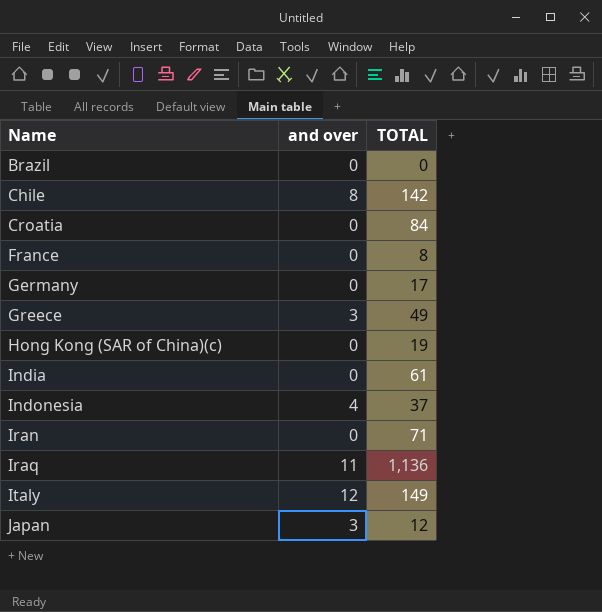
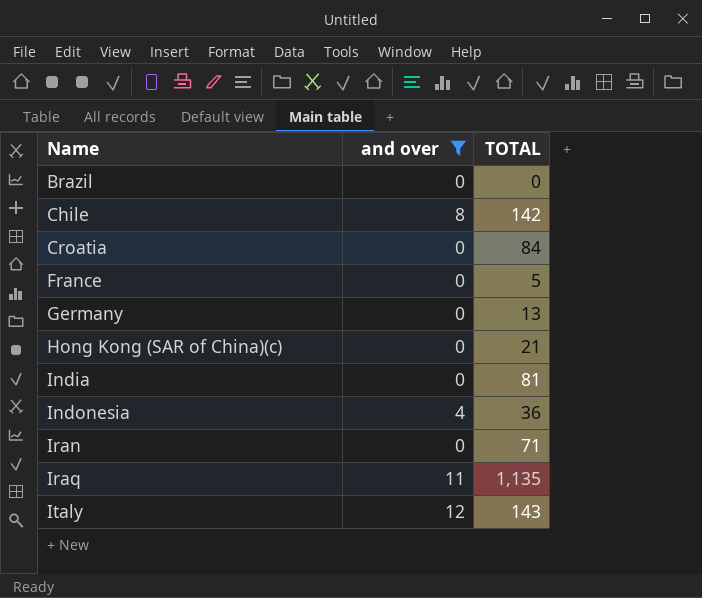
filter: none -> and over != 3
France | TOTAL: 8 -> 5
Germany | TOTAL: 17 -> 13
Hong Kong (SAR of China)(c) | TOTAL: 19 -> 21
India | TOTAL: 61 -> 81
Indonesia | TOTAL: 37 -> 36
Iraq | TOTAL: 1,136 -> 1,135
Italy | TOTAL: 149 -> 143

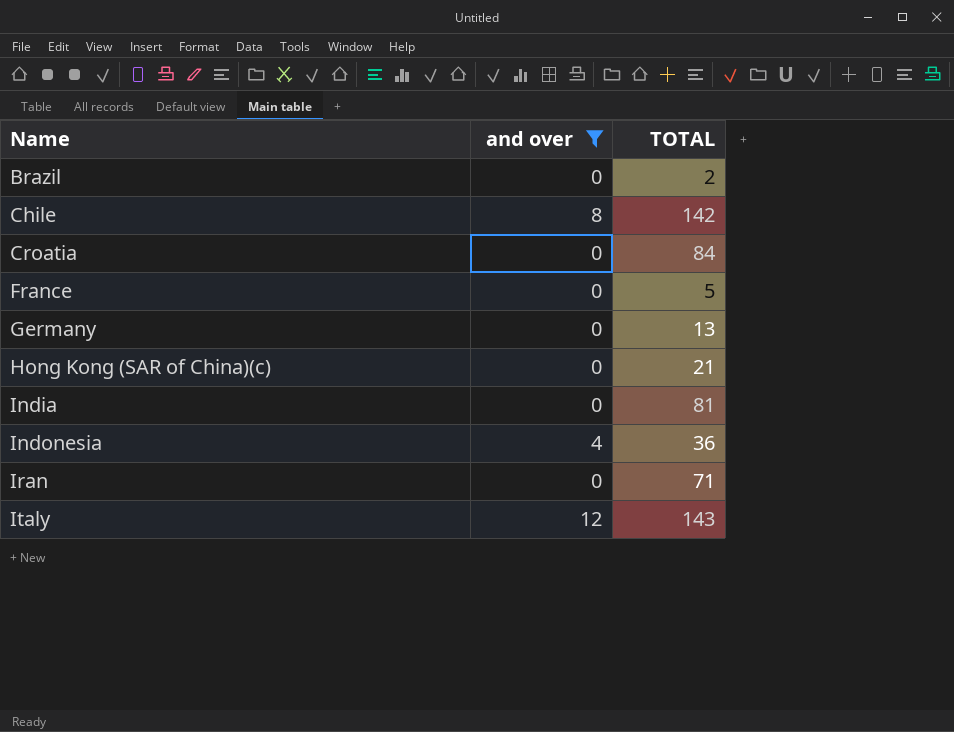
row Iraq: 11 | 1,135 -> none
Brazil | TOTAL: 0 -> 2

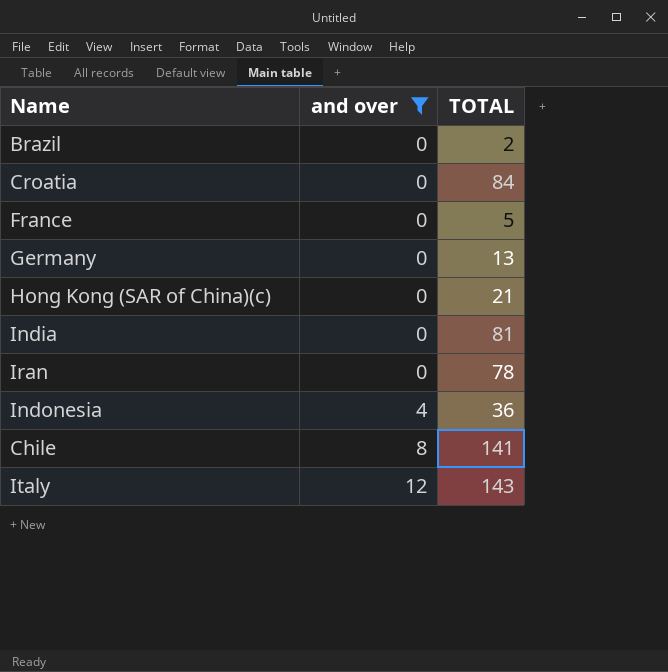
row order: Name ascending -> and over ascending
Iran | TOTAL: 71 -> 78
Chile | TOTAL: 142 -> 141

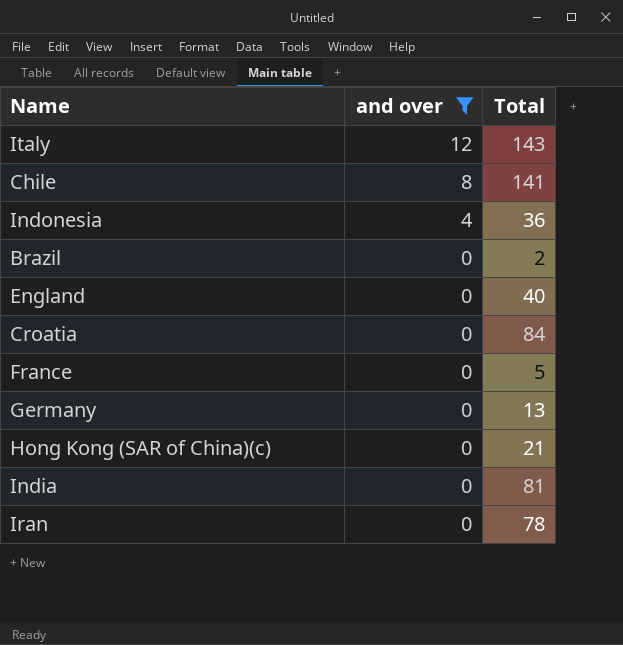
row order: and over ascending -> and over descending
column name: TOTAL -> Total
row England: none -> 0 | 40

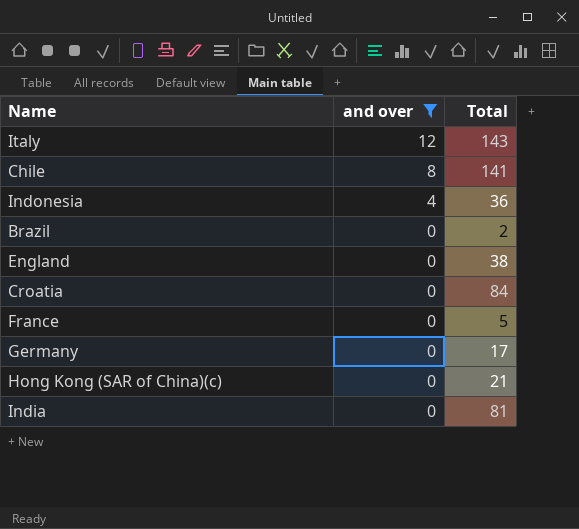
row Iran: 0 | 78 -> none
England | Total: 40 -> 38
Germany | Total: 13 -> 17

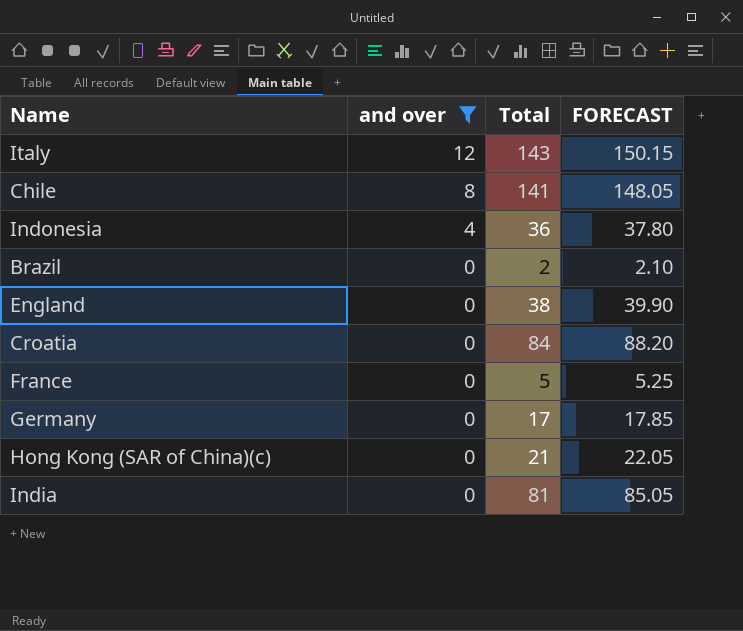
column FORECAST | formula: none -> [Total] * 1.05

